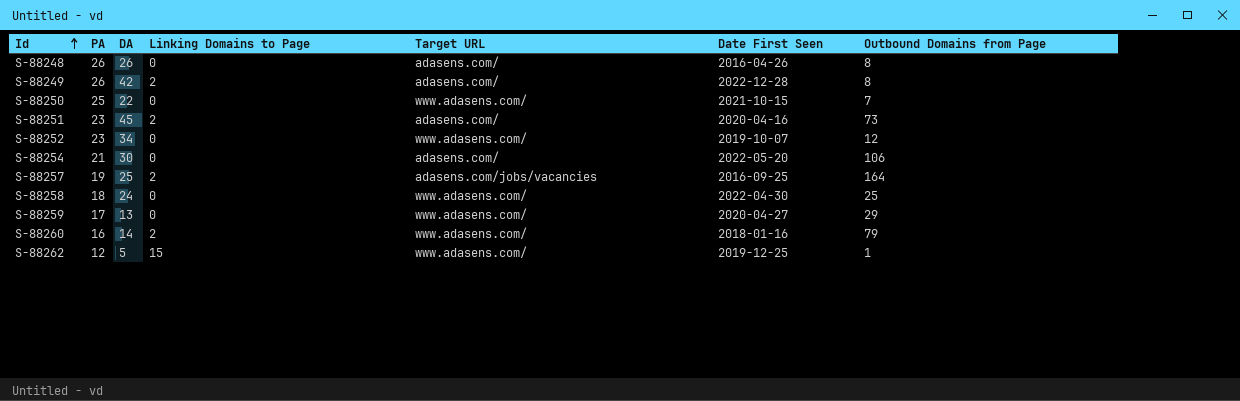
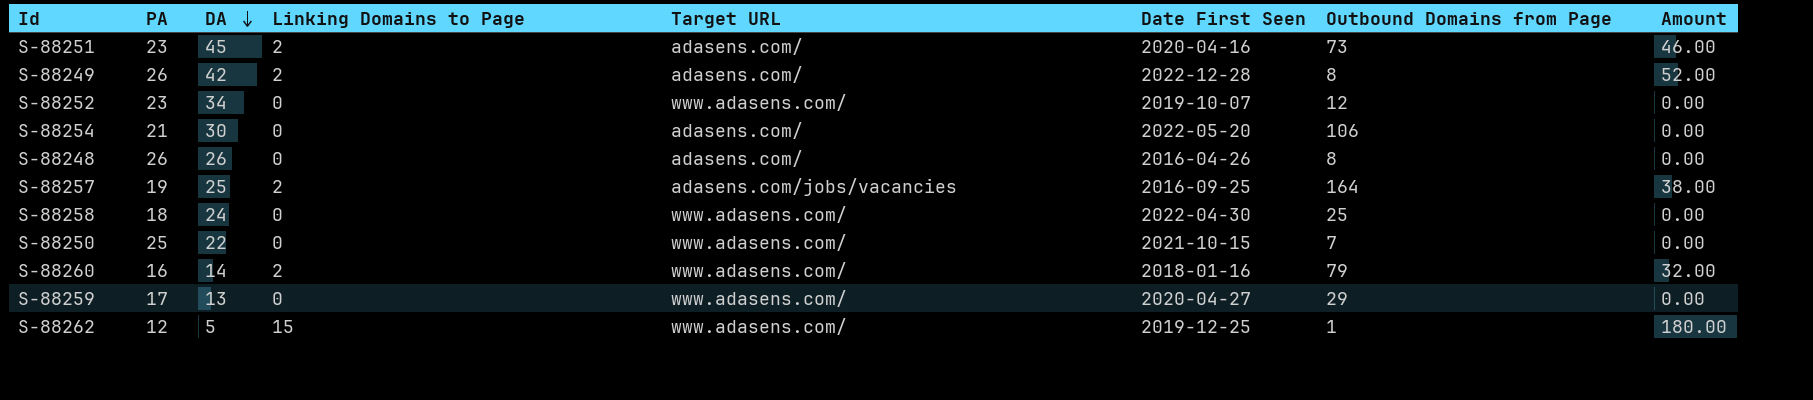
row order: Id ascending -> DA descending
column Amount | formula: none -> [PA] * [Linking Domains to Page]

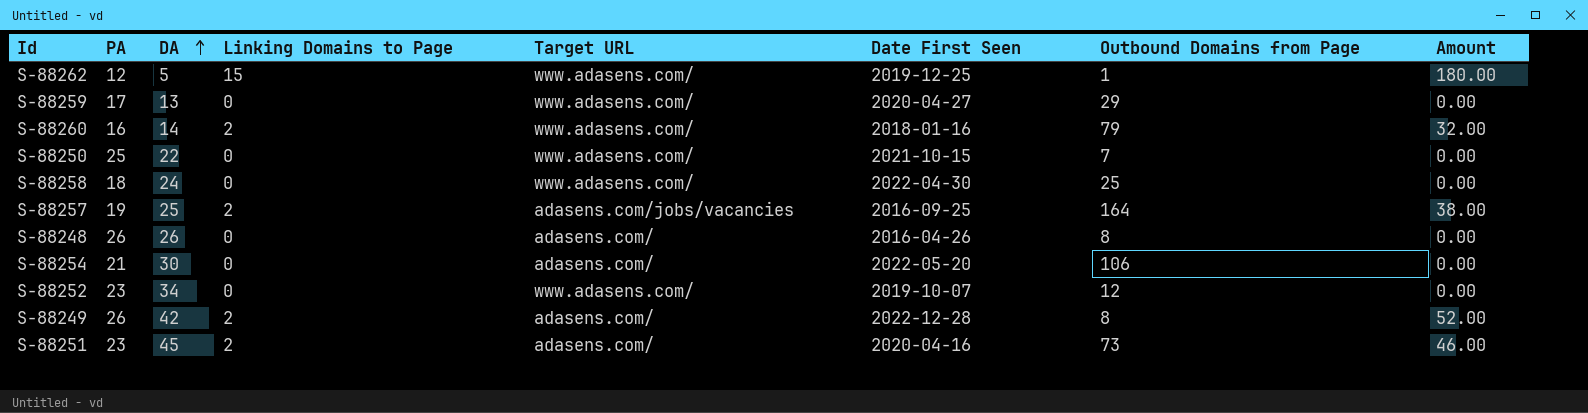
row order: DA descending -> DA ascending

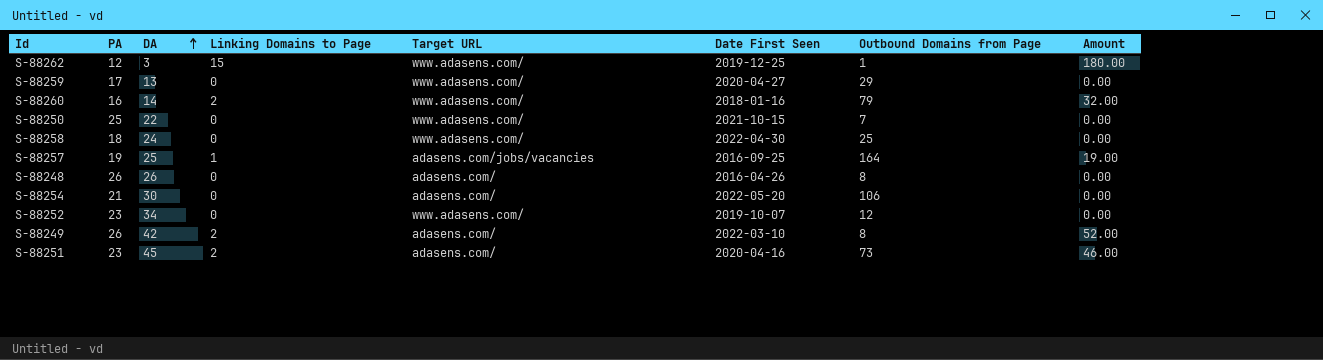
S-88262 | DA: 5 -> 3
S-88257 | Linking Domains to Page: 2 -> 1
S-88257 | Amount: 38.00 -> 19.00
S-88249 | Date First Seen: 2022-12-28 -> 2022-03-10

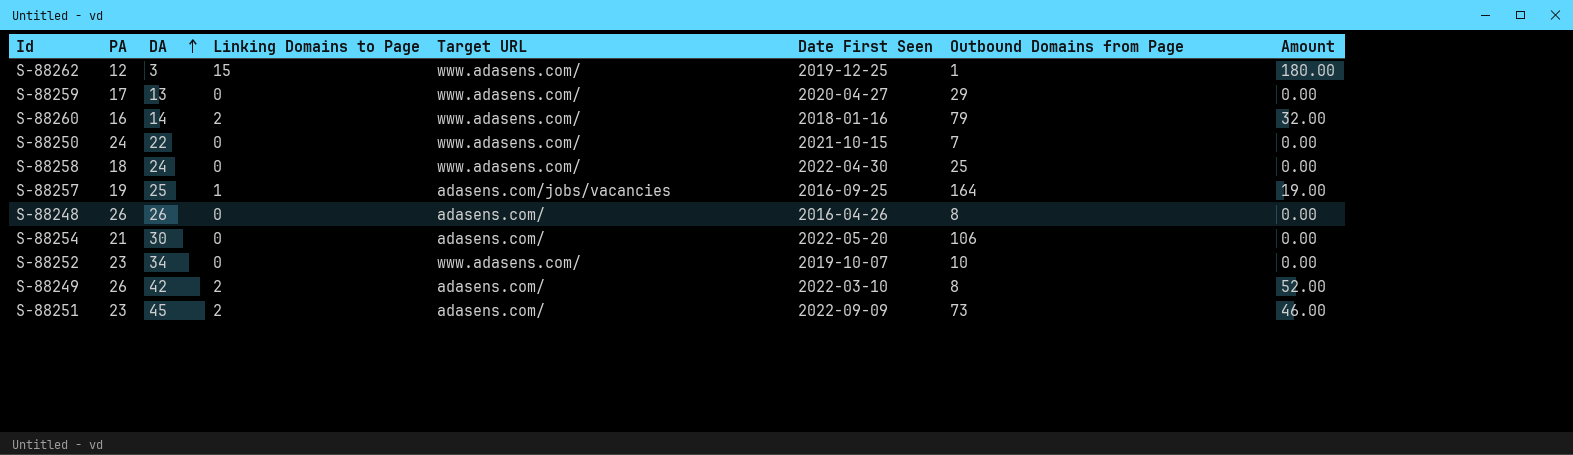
S-88250 | PA: 25 -> 24
S-88252 | Outbound Domains from Page: 12 -> 10
S-88251 | Date First Seen: 2020-04-16 -> 2022-09-09

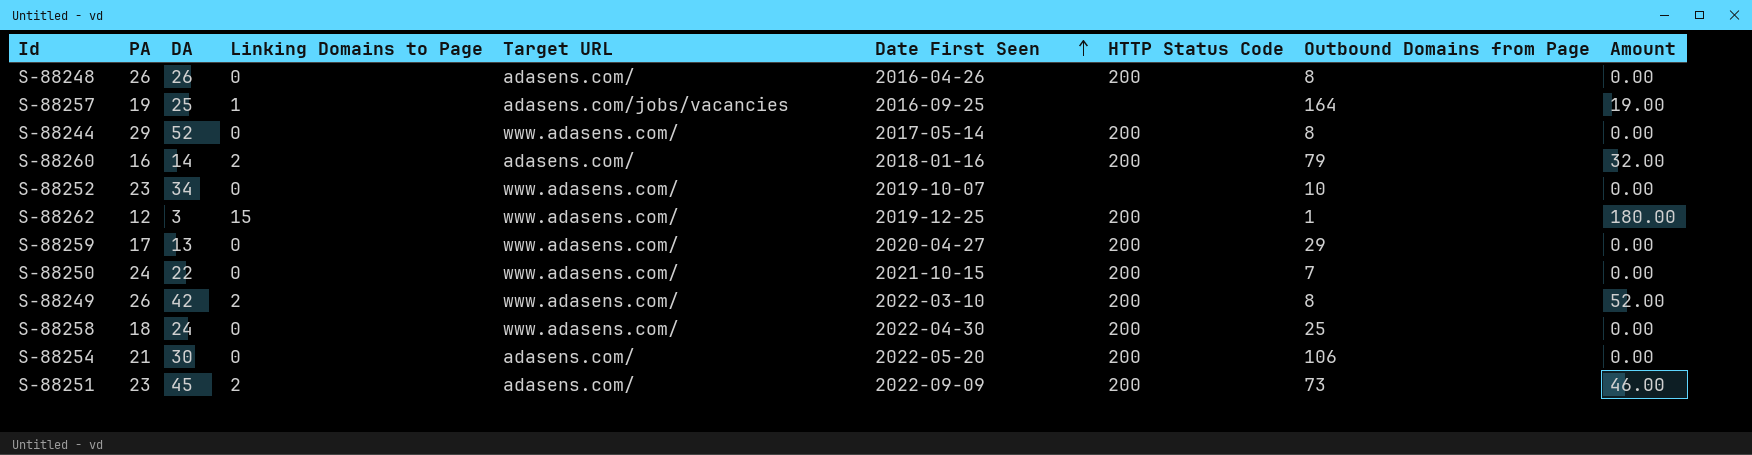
row order: DA ascending -> Date First Seen ascending
column HTTP Status Code | position: none -> 7
row S-88244: none -> 29 | 52 | 0 | www.adasens.com/ | 2017-05-14 | 200 | 8 | 0.00
S-88260 | Target URL: www.adasens.com/ -> adasens.com/
S-88249 | Target URL: adasens.com/ -> www.adasens.com/

